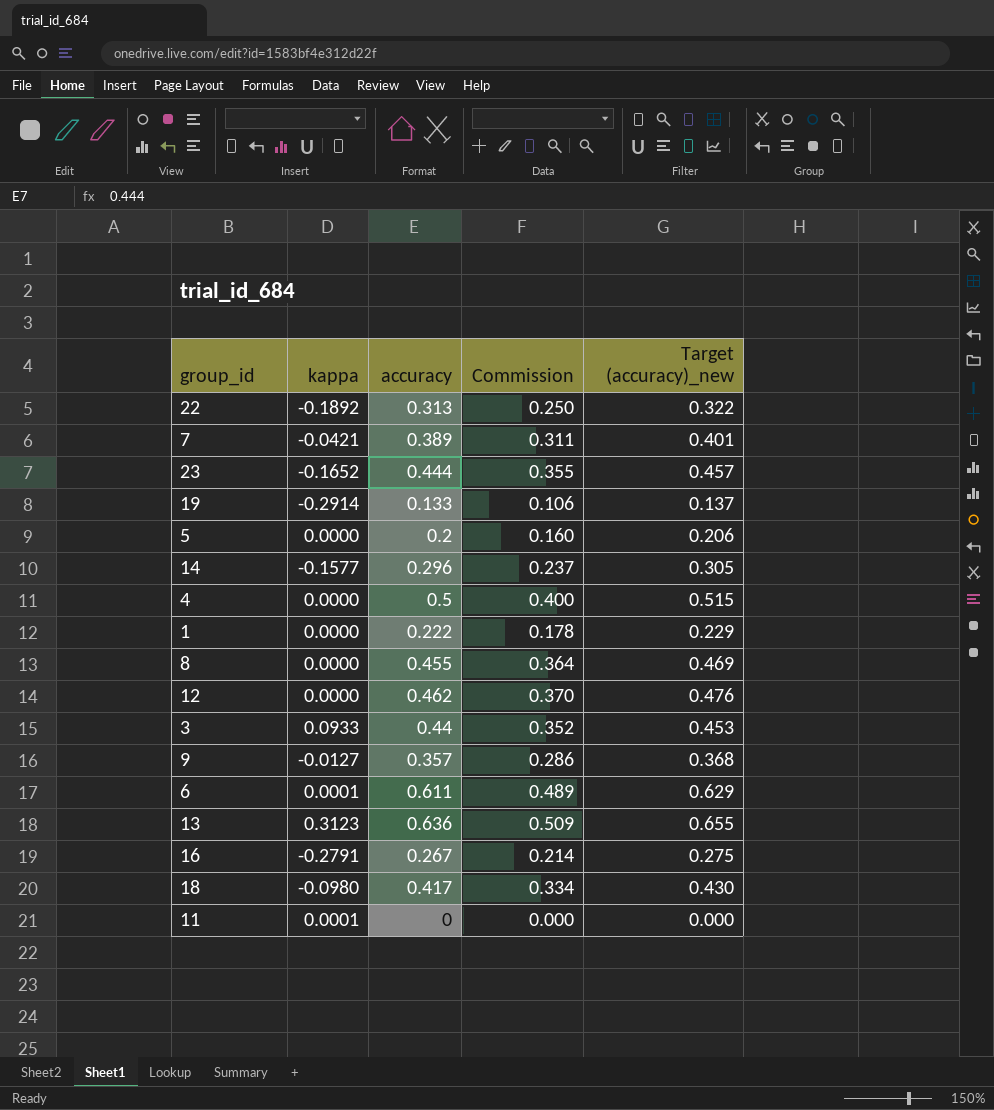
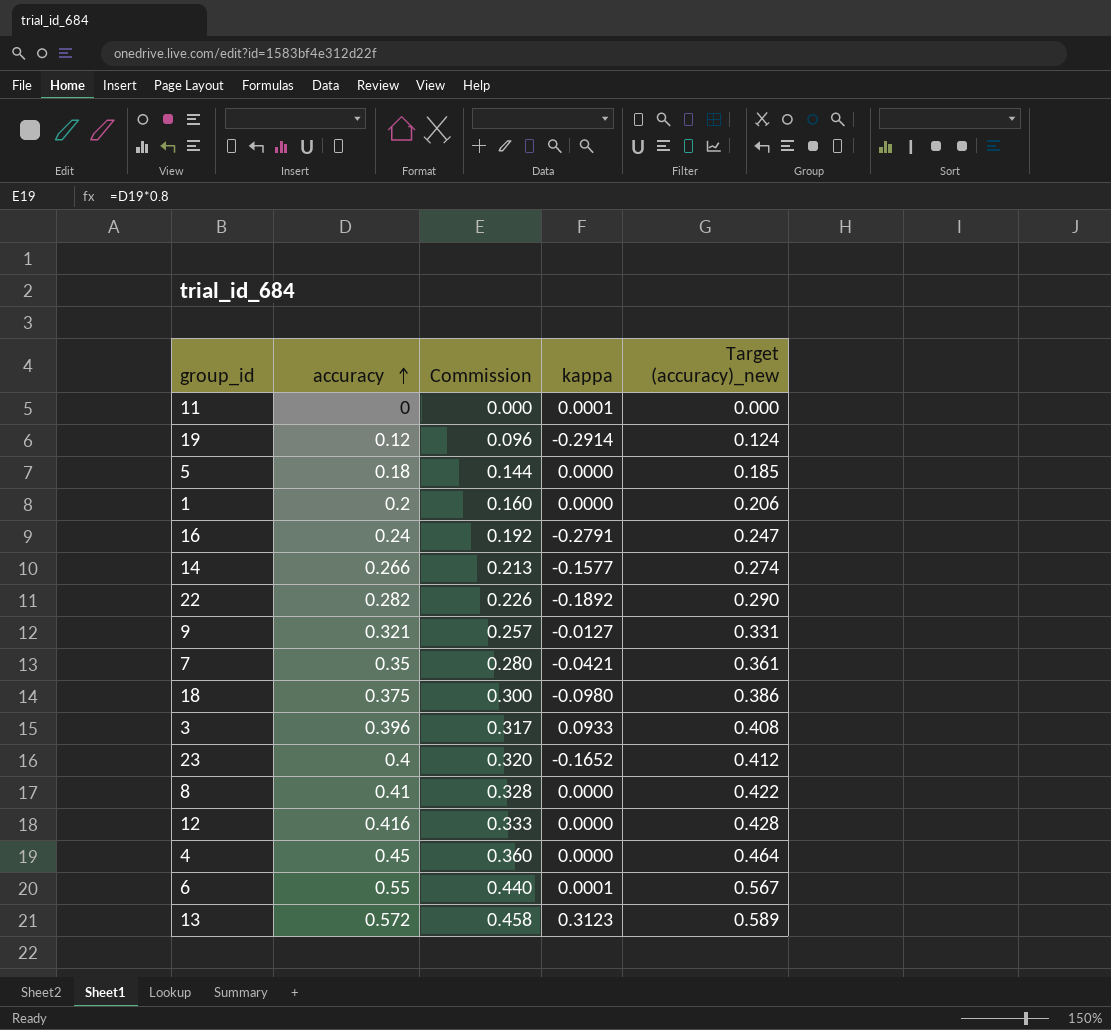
row order: none -> accuracy ascending
column kappa | position: 2 -> 4
19 | accuracy: 0.133 -> 0.12
19 | Commission: 0.106 -> 0.096
19 | Target (accuracy)_new: 0.137 -> 0.124
5 | accuracy: 0.2 -> 0.18
5 | Commission: 0.160 -> 0.144
5 | Target (accuracy)_new: 0.206 -> 0.185
1 | accuracy: 0.222 -> 0.2
1 | Commission: 0.178 -> 0.160
1 | Target (accuracy)_new: 0.229 -> 0.206
16 | accuracy: 0.267 -> 0.24
16 | Commission: 0.214 -> 0.192
16 | Target (accuracy)_new: 0.275 -> 0.247
14 | accuracy: 0.296 -> 0.266
14 | Commission: 0.237 -> 0.213
14 | Target (accuracy)_new: 0.305 -> 0.274
22 | accuracy: 0.313 -> 0.282
22 | Commission: 0.250 -> 0.226
22 | Target (accuracy)_new: 0.322 -> 0.290
9 | accuracy: 0.357 -> 0.321
9 | Commission: 0.286 -> 0.257
9 | Target (accuracy)_new: 0.368 -> 0.331
7 | accuracy: 0.389 -> 0.35
7 | Commission: 0.311 -> 0.280
7 | Target (accuracy)_new: 0.401 -> 0.361
18 | accuracy: 0.417 -> 0.375
18 | Commission: 0.334 -> 0.300
18 | Target (accuracy)_new: 0.430 -> 0.386
3 | accuracy: 0.44 -> 0.396
3 | Commission: 0.352 -> 0.317
3 | Target (accuracy)_new: 0.453 -> 0.408
23 | accuracy: 0.444 -> 0.4
23 | Commission: 0.355 -> 0.320
23 | Target (accuracy)_new: 0.457 -> 0.412
8 | accuracy: 0.455 -> 0.41
8 | Commission: 0.364 -> 0.328
8 | Target (accuracy)_new: 0.469 -> 0.422
12 | accuracy: 0.462 -> 0.416
12 | Commission: 0.370 -> 0.333
12 | Target (accuracy)_new: 0.476 -> 0.428
4 | accuracy: 0.5 -> 0.45
4 | Commission: 0.400 -> 0.360
4 | Target (accuracy)_new: 0.515 -> 0.464
6 | accuracy: 0.611 -> 0.55
6 | Commission: 0.489 -> 0.440
6 | Target (accuracy)_new: 0.629 -> 0.567
13 | accuracy: 0.636 -> 0.572
13 | Commission: 0.509 -> 0.458
13 | Target (accuracy)_new: 0.655 -> 0.589

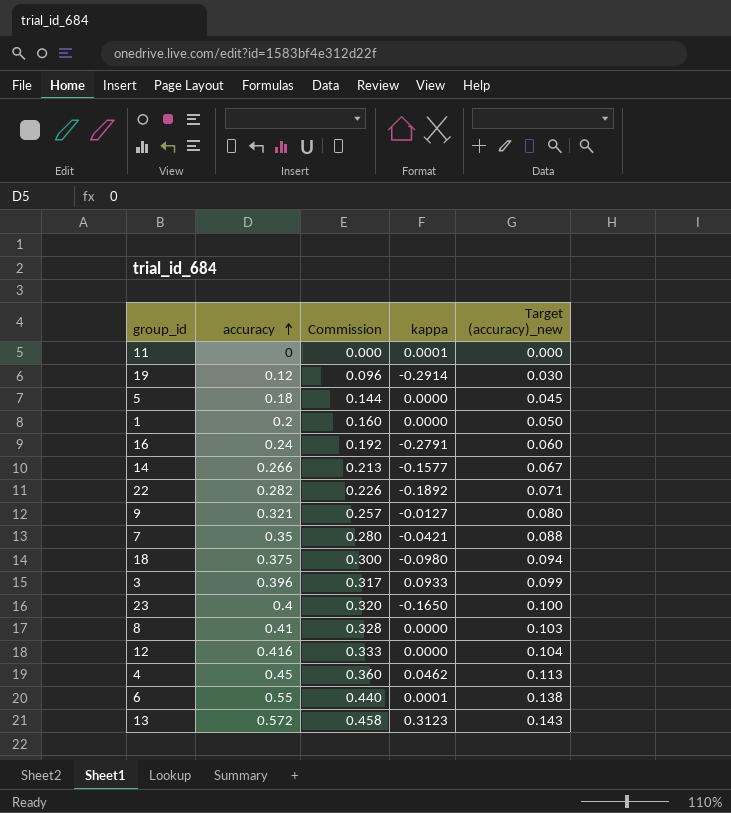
column Target (accuracy)_new | formula: [accuracy] * 1.03 -> [accuracy] * 0.25
23 | kappa: -0.1652 -> -0.1650
4 | kappa: 0.0000 -> 0.0462

